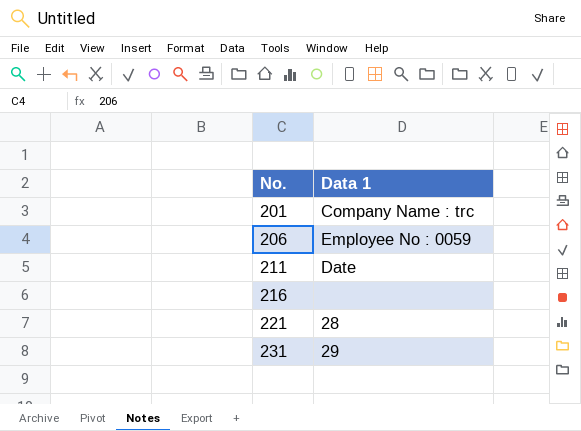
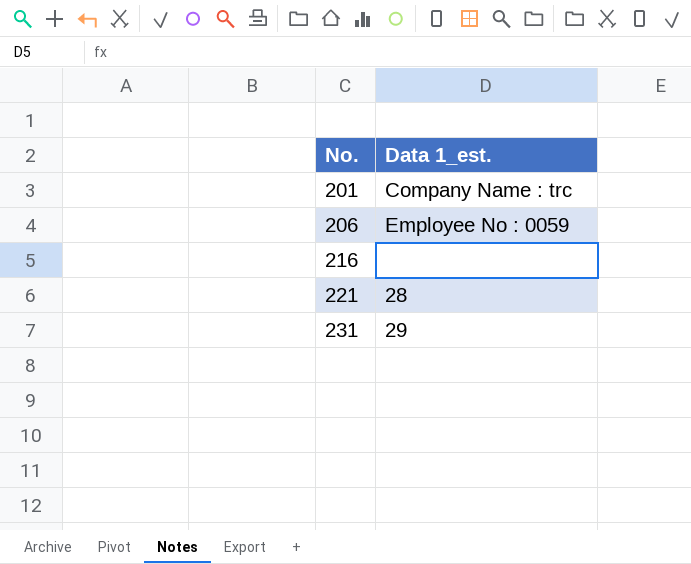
column name: Data 1 -> Data 1_est.
row 211: Date -> none

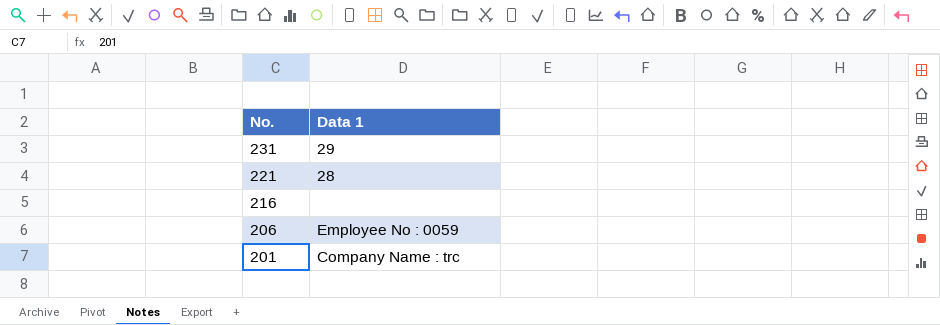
row order: No. ascending -> No. descending
column name: Data 1_est. -> Data 1

